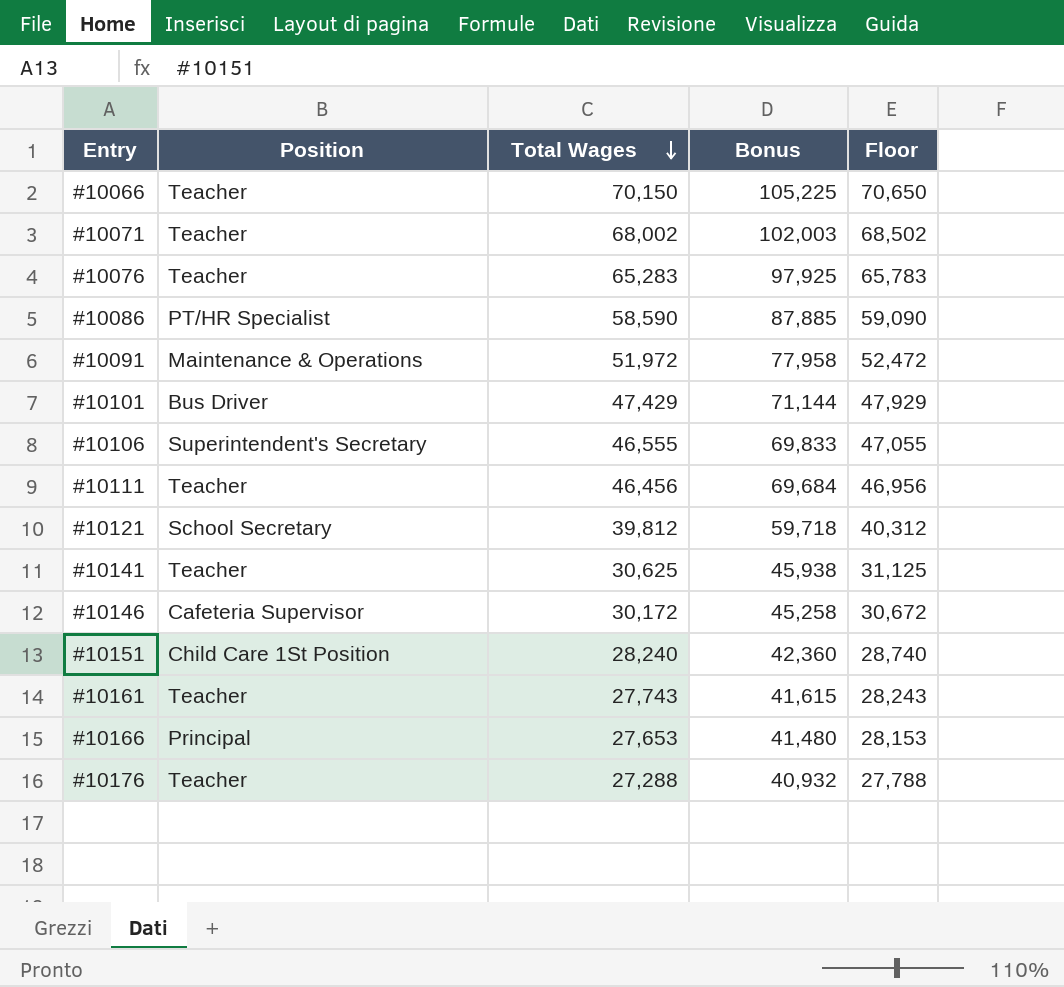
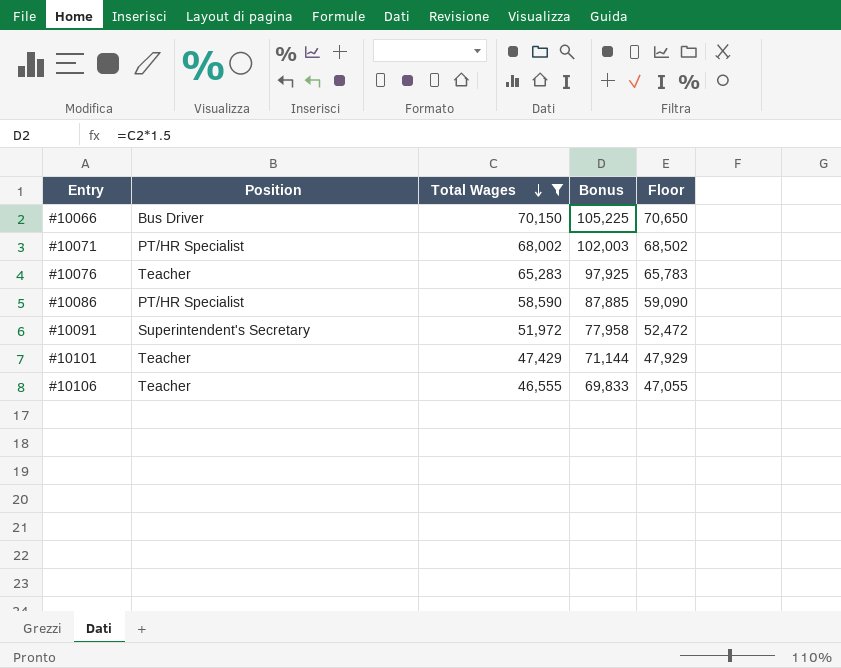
filter: none -> Total Wages >= 46,555
#10066 | Position: Teacher -> Bus Driver
#10071 | Position: Teacher -> PT/HR Specialist
#10091 | Position: Maintenance & Operations -> Superintendent's Secretary
#10101 | Position: Bus Driver -> Teacher
#10106 | Position: Superintendent's Secretary -> Teacher

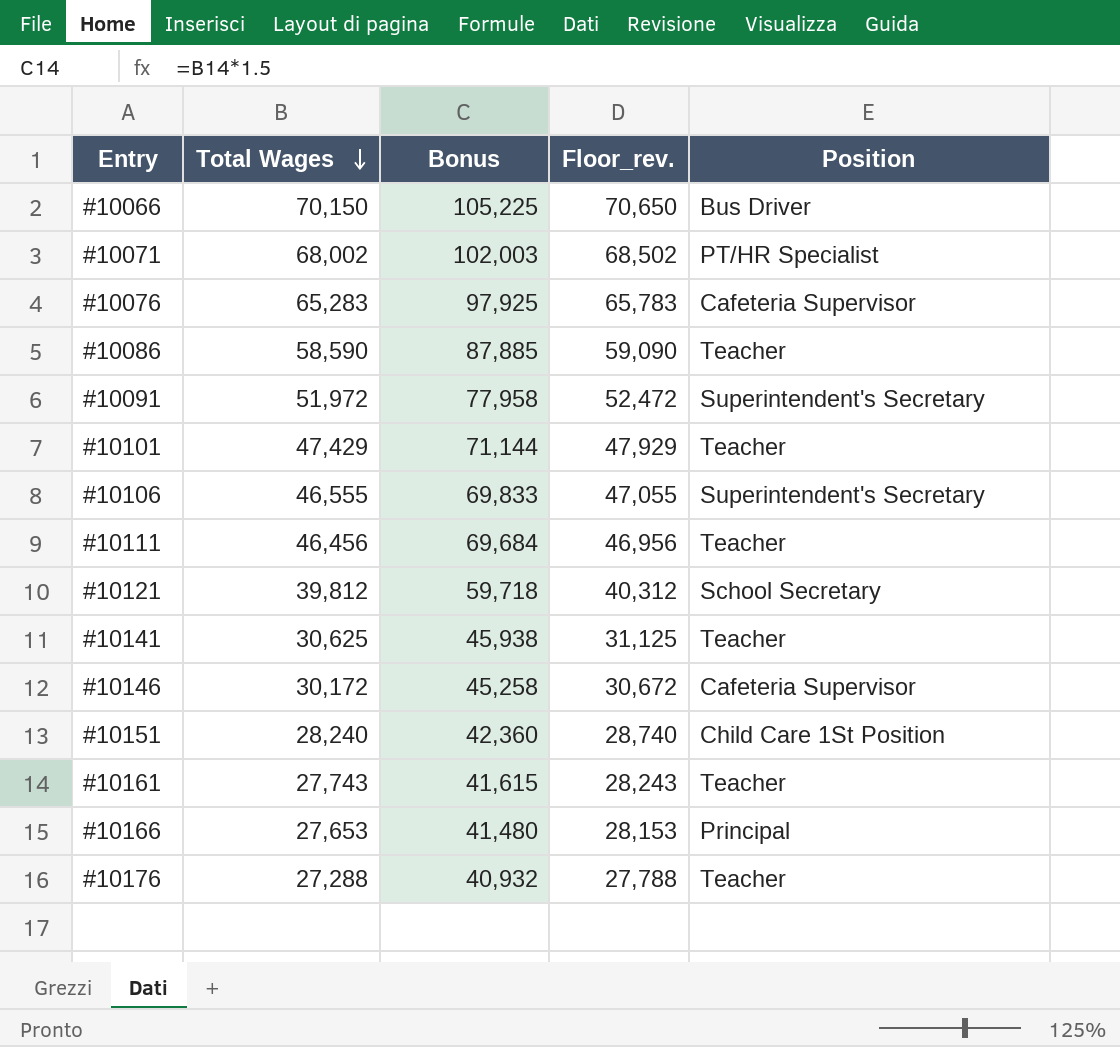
filter: Total Wages >= 46,555 -> none
column name: Floor -> Floor_rev.
column Position | position: 2 -> 5
#10076 | Position: Teacher -> Cafeteria Supervisor
#10086 | Position: PT/HR Specialist -> Teacher
#10106 | Position: Teacher -> Superintendent's Secretary

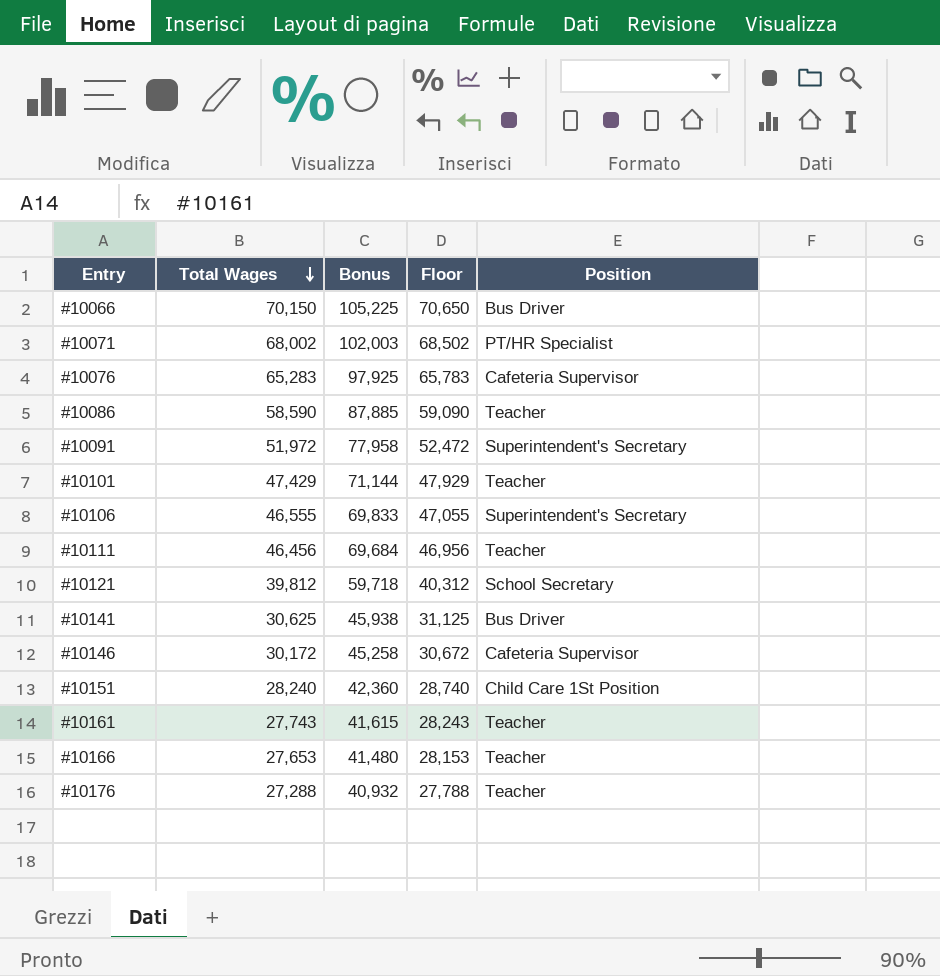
column name: Floor_rev. -> Floor
#10141 | Position: Teacher -> Bus Driver
#10166 | Position: Principal -> Teacher

